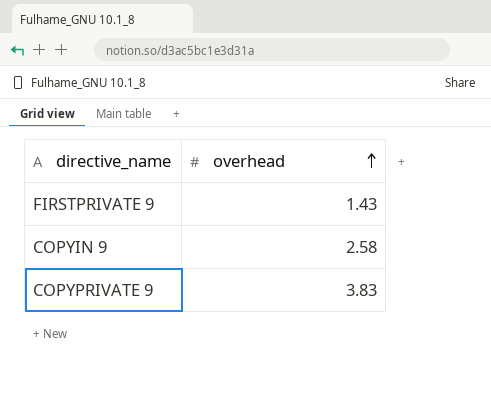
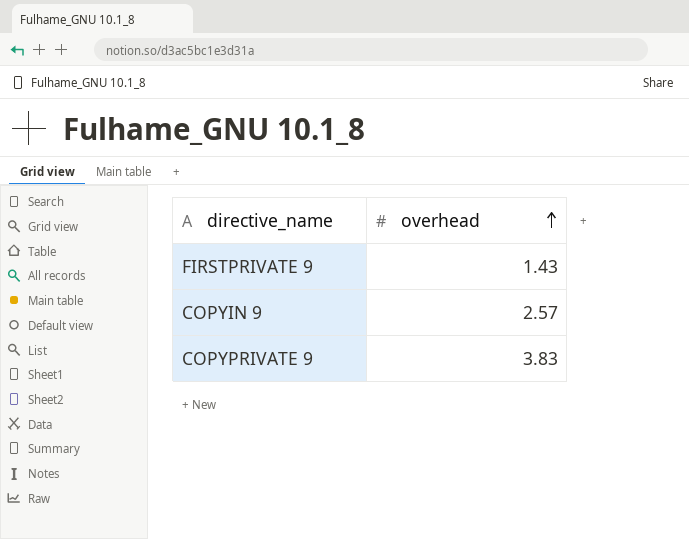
COPYIN 9 | overhead: 2.58 -> 2.57

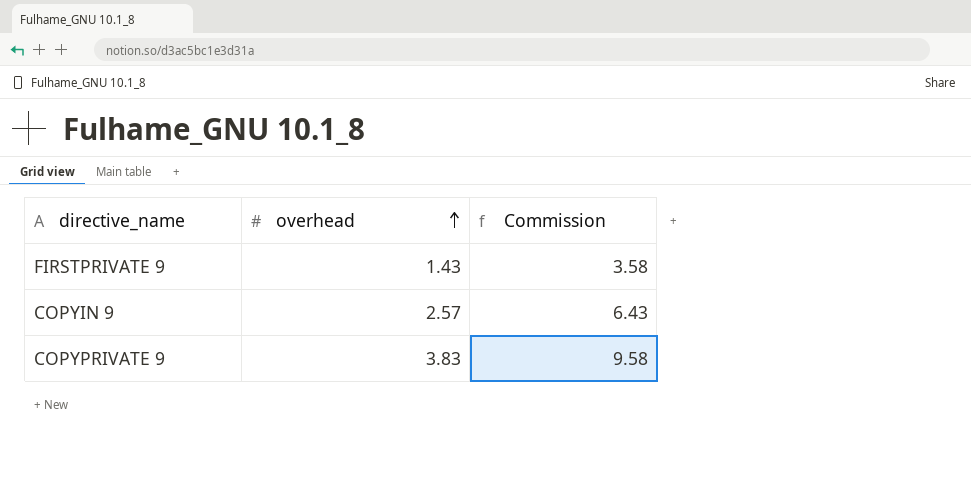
column Commission | formula: none -> [overhead] * 2.5

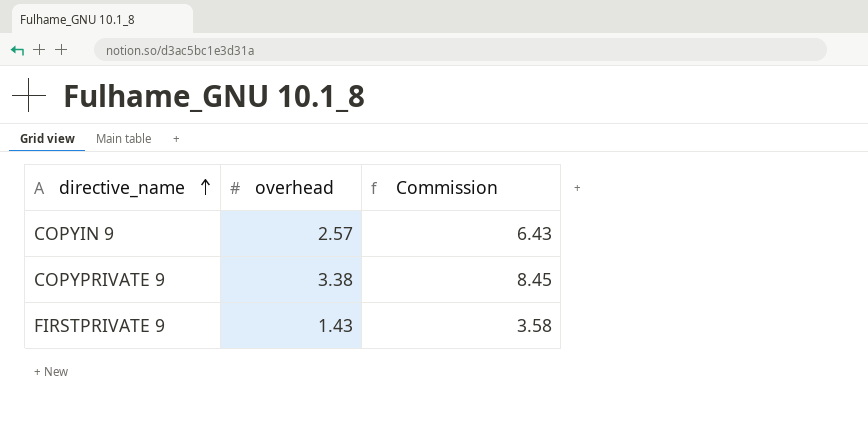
row order: overhead ascending -> directive_name ascending
COPYPRIVATE 9 | overhead: 3.83 -> 3.38
COPYPRIVATE 9 | Commission: 9.58 -> 8.45

